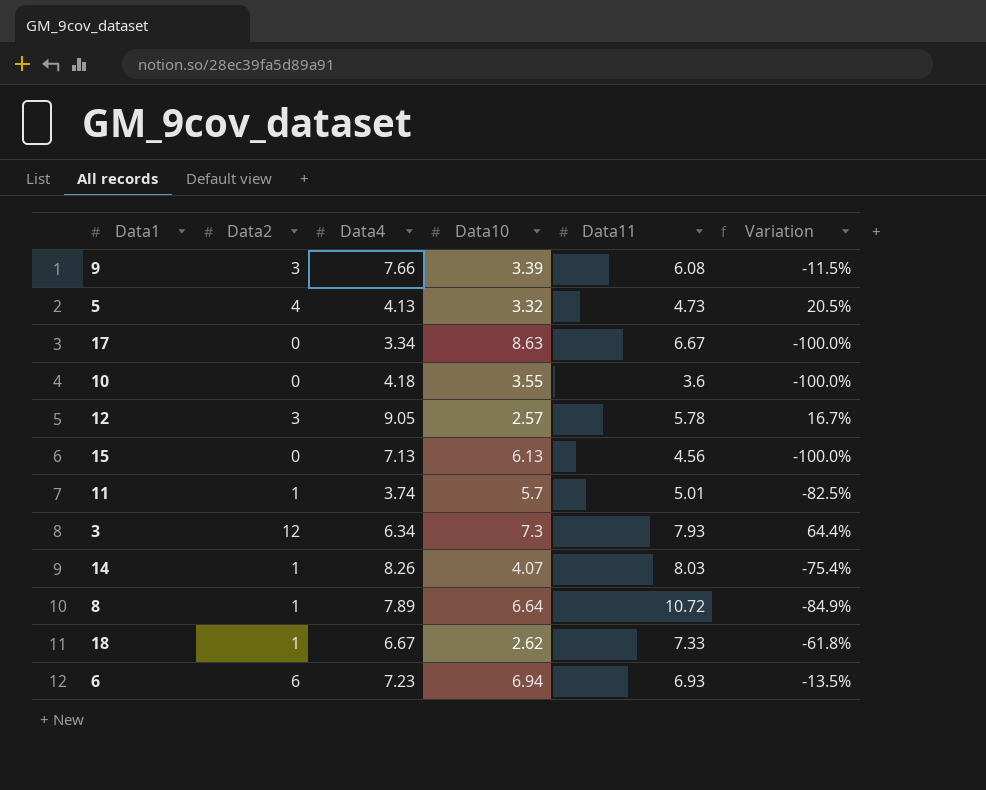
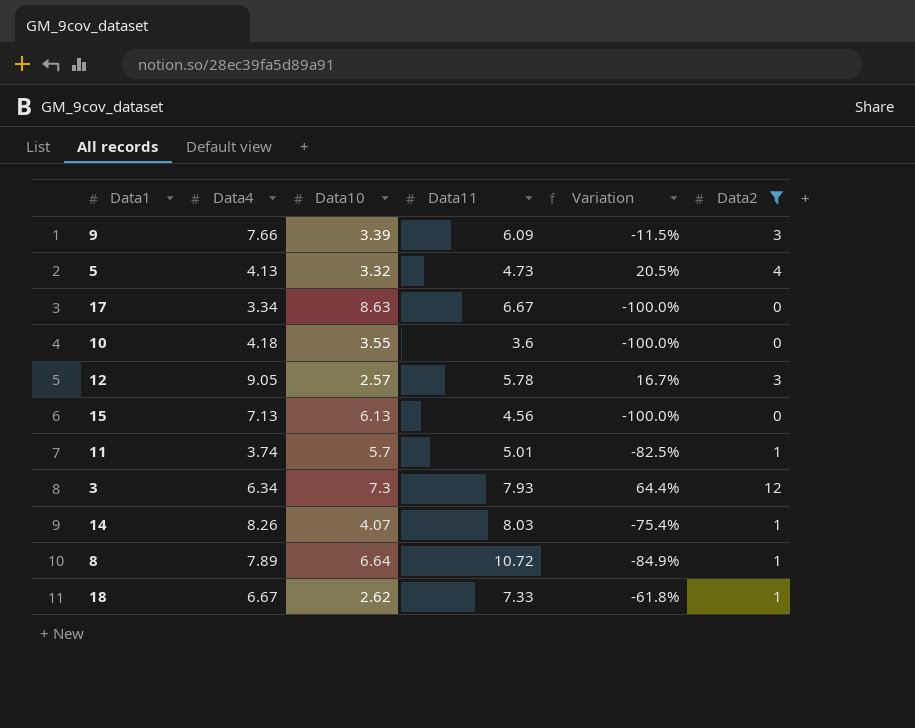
filter: none -> Data2 != 6
column Data2 | position: 2 -> 6
9 | Data11: 6.08 -> 6.09

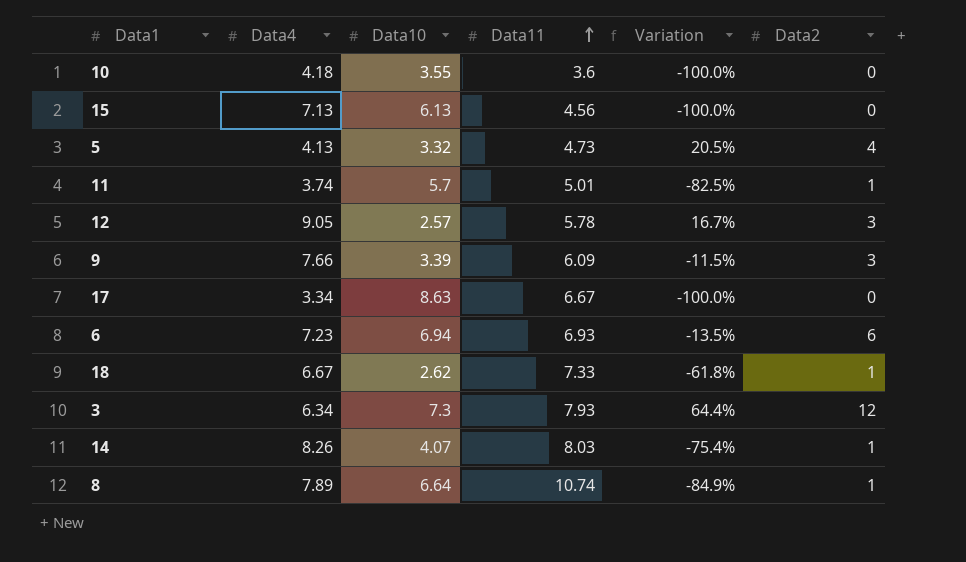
filter: Data2 != 6 -> none
row order: none -> Data11 ascending
8 | Data11: 10.72 -> 10.74

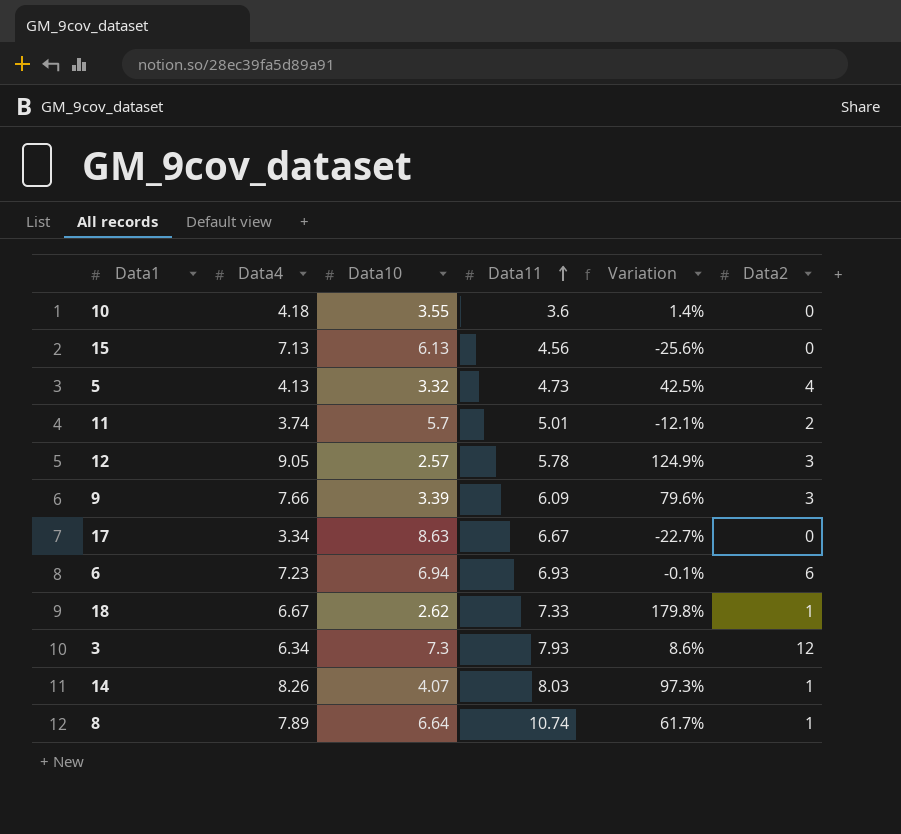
column Variation | formula: ([Data2] - [Data10]) / [Data10] -> ([Data11] - [Data10]) / [Data10]
11 | Data2: 1 -> 2

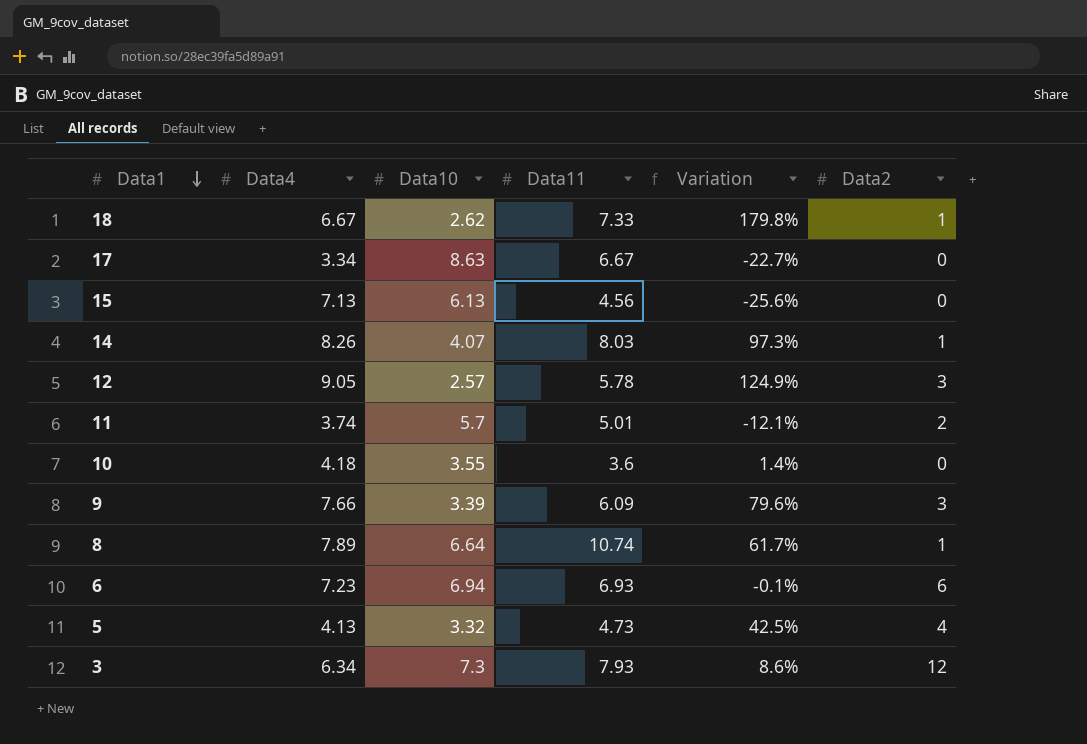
row order: Data11 ascending -> Data1 descending

